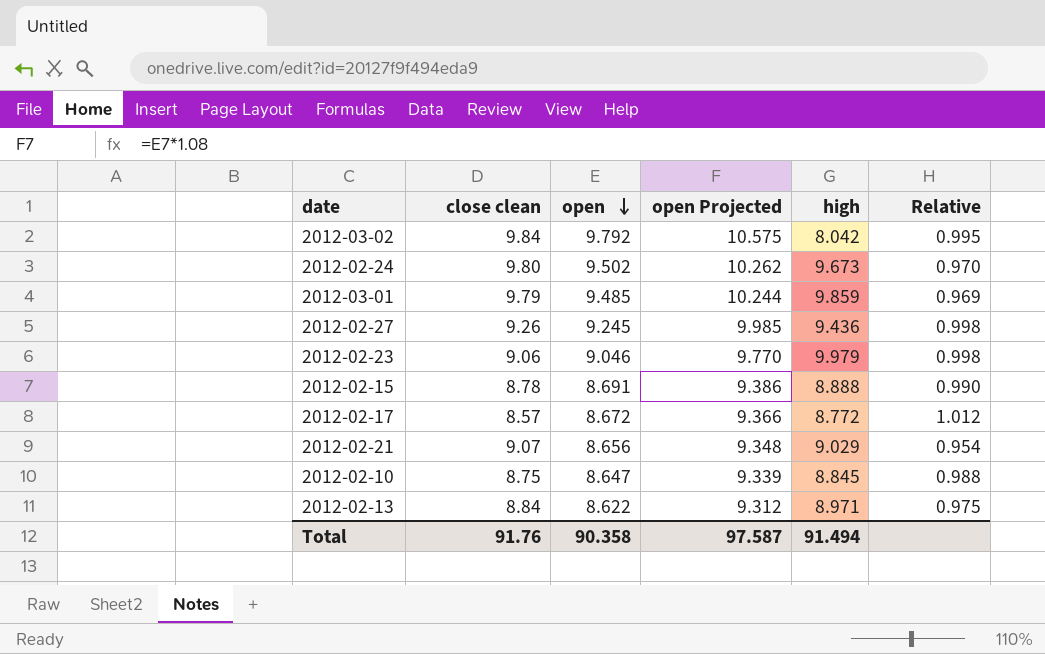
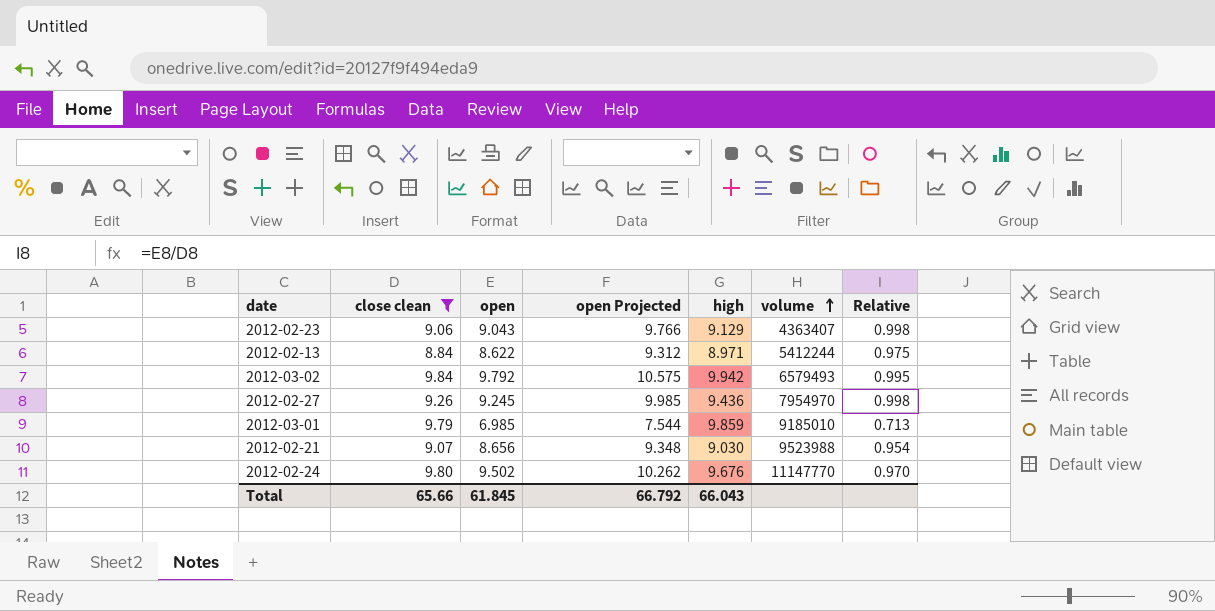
filter: none -> close clean >= 8.84
row order: open descending -> volume ascending
column volume | position: none -> 6
2012-02-23 | open: 9.046 -> 9.043
2012-02-23 | open Projected: 9.770 -> 9.766
2012-02-23 | high: 9.979 -> 9.129
2012-03-02 | high: 8.042 -> 9.942
2012-03-01 | open: 9.485 -> 6.985
2012-03-01 | open Projected: 10.244 -> 7.544
2012-03-01 | Relative: 0.969 -> 0.713
2012-02-21 | high: 9.029 -> 9.030
2012-02-24 | high: 9.673 -> 9.676
Total | close clean: 91.76 -> 65.66
Total | open: 90.358 -> 61.845
Total | open Projected: 97.587 -> 66.792
Total | high: 91.494 -> 66.043

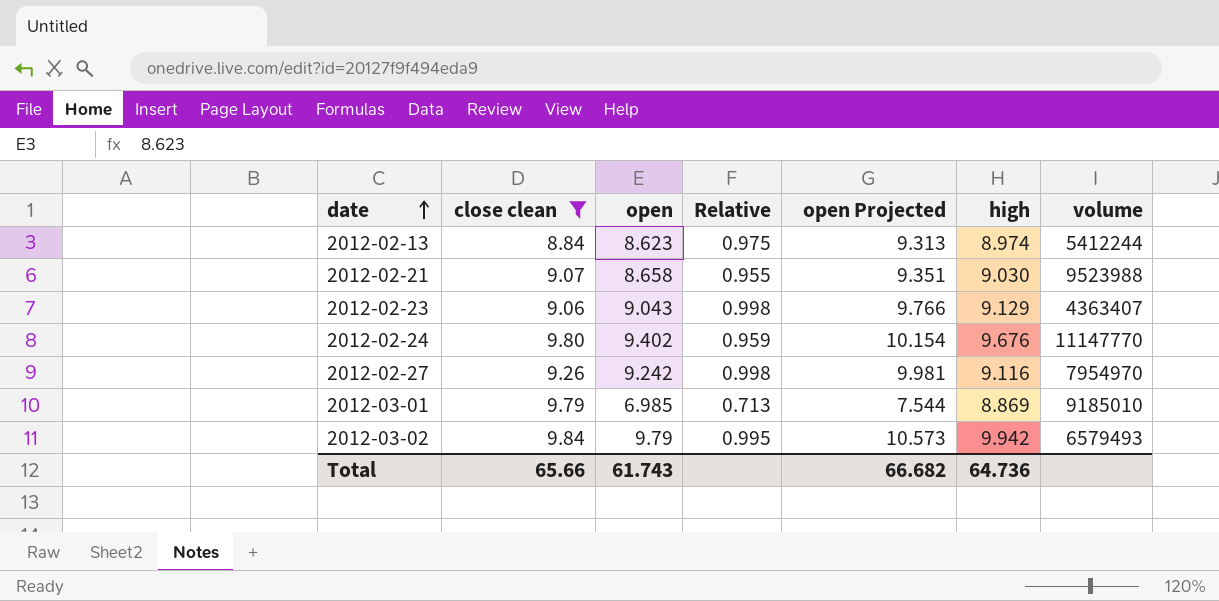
row order: volume ascending -> date ascending
column Relative | position: 7 -> 4
2012-02-13 | open: 8.622 -> 8.623
2012-02-13 | open Projected: 9.312 -> 9.313
2012-02-13 | high: 8.971 -> 8.974
2012-02-21 | open: 8.656 -> 8.658
2012-02-21 | Relative: 0.954 -> 0.955
2012-02-21 | open Projected: 9.348 -> 9.351
2012-02-24 | open: 9.502 -> 9.402
2012-02-24 | Relative: 0.970 -> 0.959
2012-02-24 | open Projected: 10.262 -> 10.154
2012-02-27 | open: 9.245 -> 9.242
2012-02-27 | open Projected: 9.985 -> 9.981
2012-02-27 | high: 9.436 -> 9.116
2012-03-01 | high: 9.859 -> 8.869
2012-03-02 | open: 9.792 -> 9.79
2012-03-02 | open Projected: 10.575 -> 10.573
Total | open: 61.845 -> 61.743
Total | open Projected: 66.792 -> 66.682
Total | high: 66.043 -> 64.736

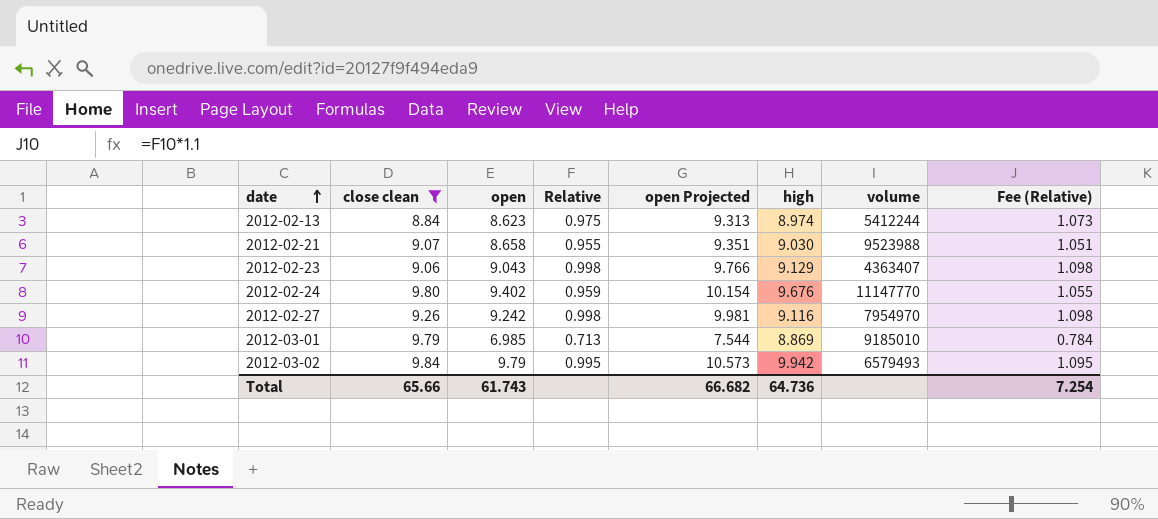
column Fee (Relative) | formula: none -> [Relative] * 1.1

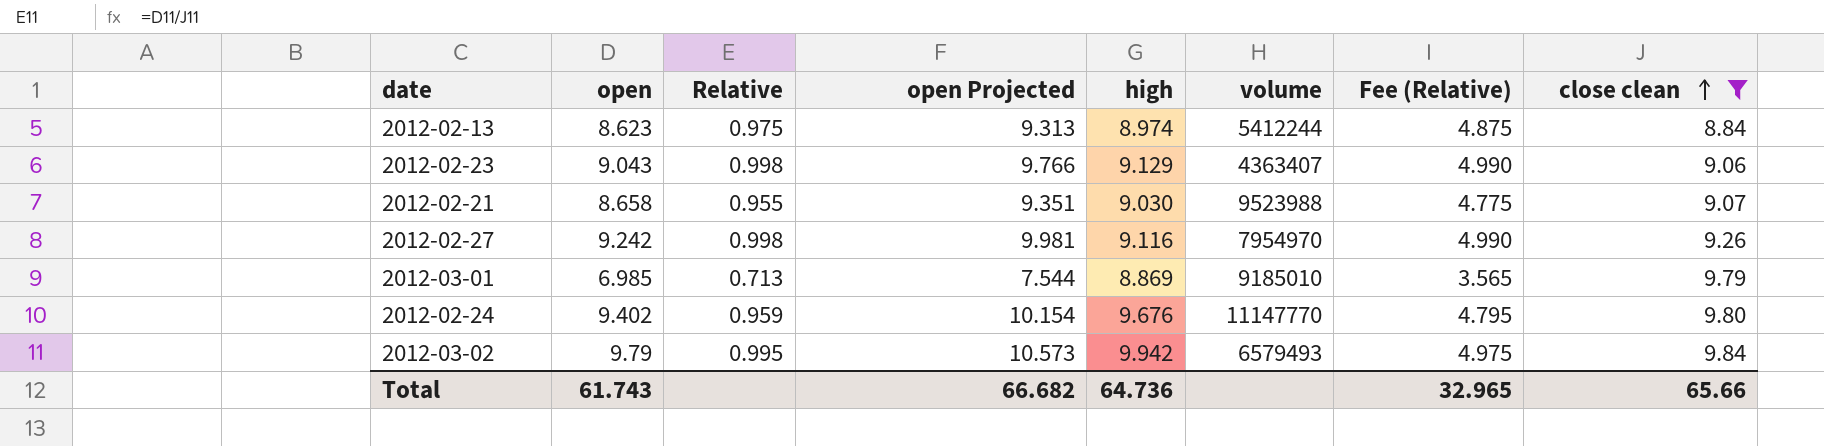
row order: date ascending -> close clean ascending
column Fee (Relative) | formula: [Relative] * 1.1 -> [Relative] * 5
column close clean | position: 2 -> 8
Total | Fee (Relative): 7.254 -> 32.965

